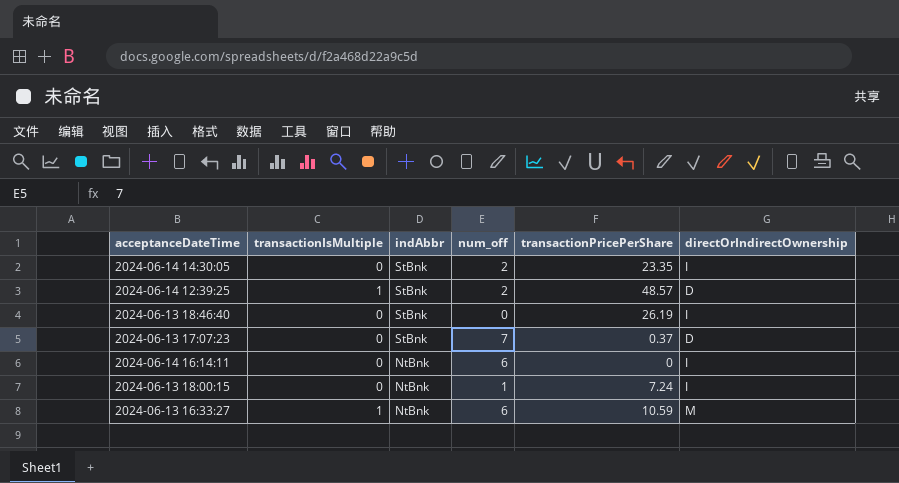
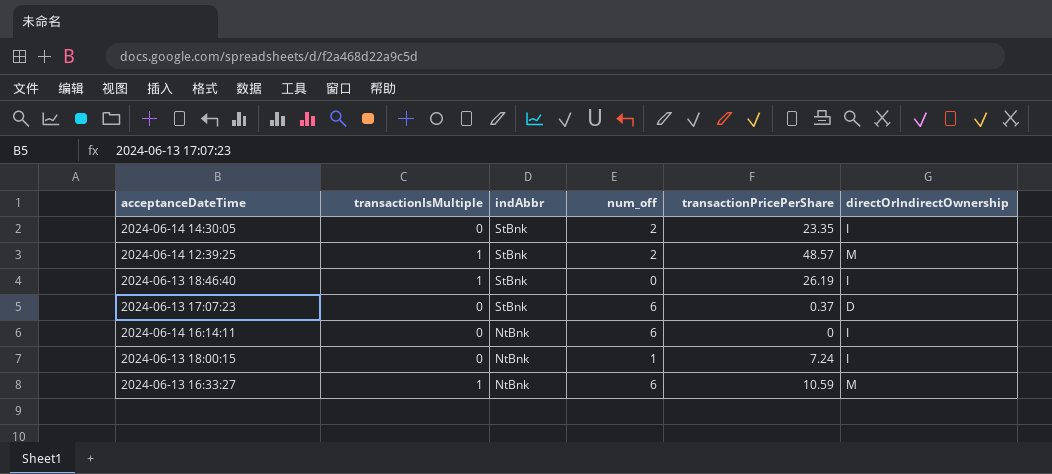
2024-06-14 12:39:25 | directOrIndirectOwnership: D -> M
2024-06-13 18:46:40 | transactionIsMultiple: 0 -> 1
2024-06-13 17:07:23 | num_off: 7 -> 6

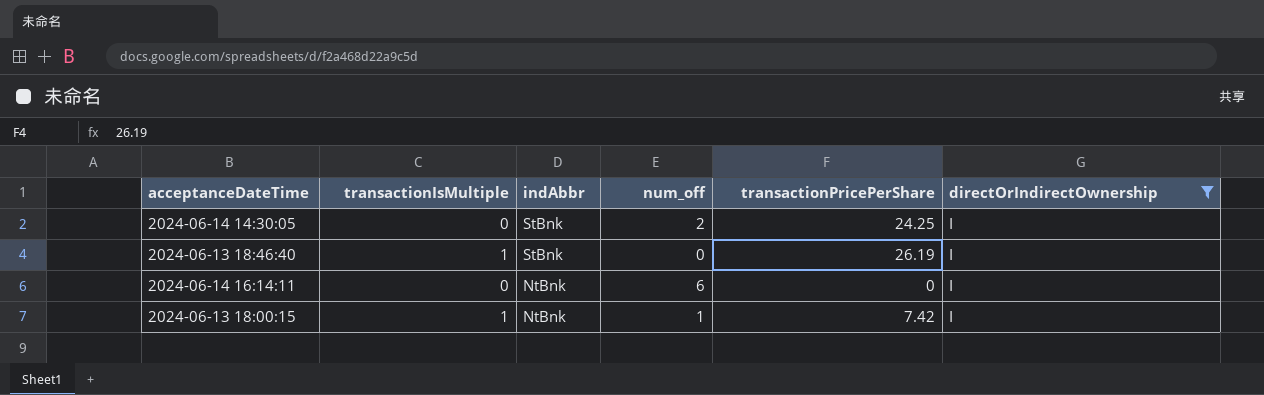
filter: none -> directOrIndirectOwnership = I
2024-06-14 14:30:05 | transactionPricePerShare: 23.35 -> 24.25
2024-06-13 18:00:15 | transactionIsMultiple: 0 -> 1
2024-06-13 18:00:15 | transactionPricePerShare: 7.24 -> 7.42

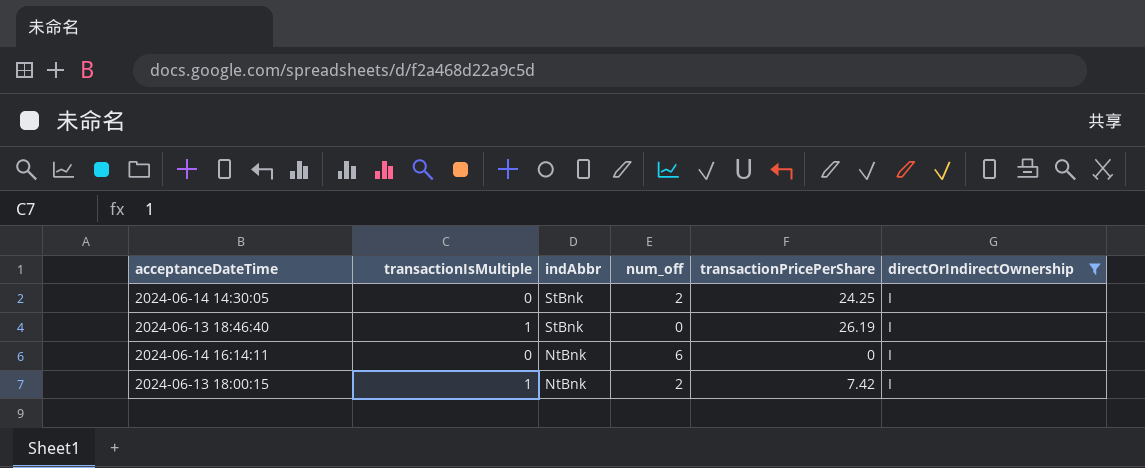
2024-06-13 18:00:15 | num_off: 1 -> 2

